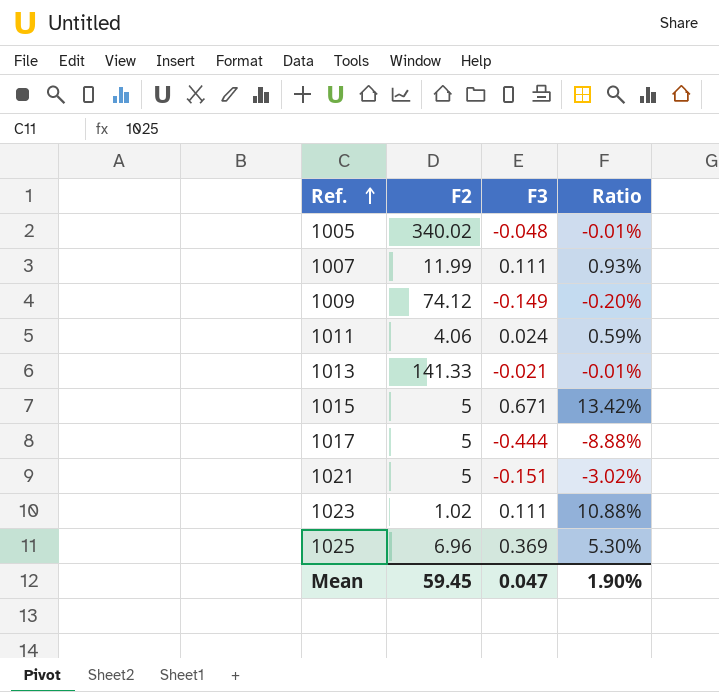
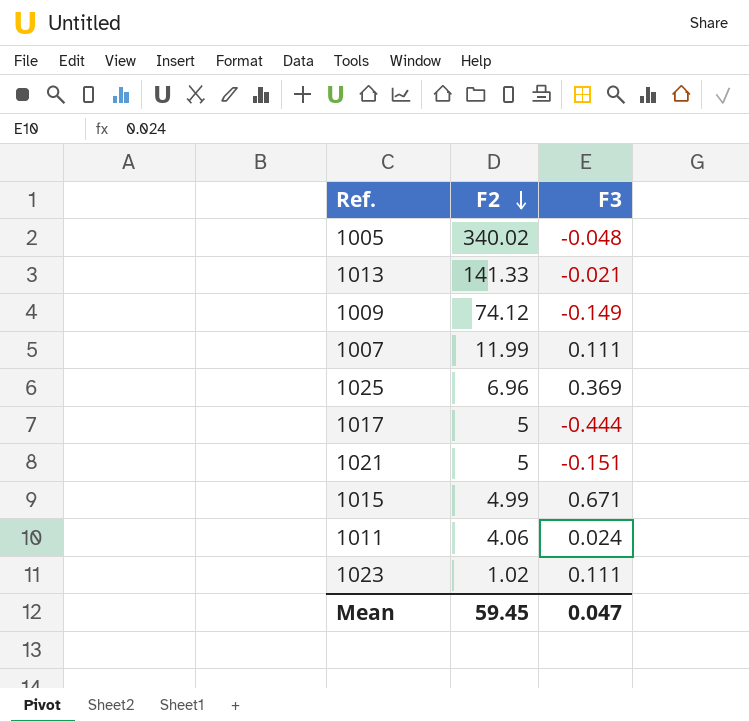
row order: Ref. ascending -> F2 descending
column Ratio | formula: [F3] / [F2] -> none
1015 | F2: 5 -> 4.99

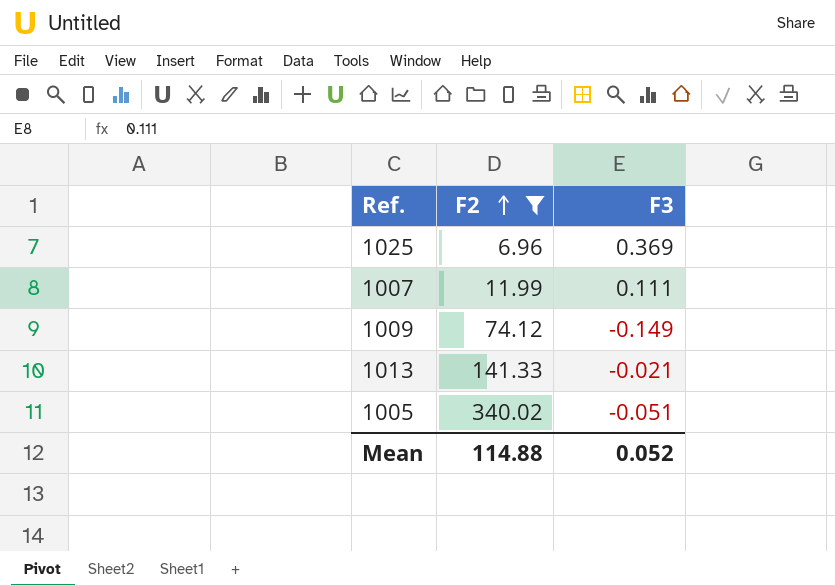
filter: none -> F2 >= 6.96
row order: F2 descending -> F2 ascending
1005 | F3: -0.048 -> -0.051
Mean | F2: 59.45 -> 114.88
Mean | F3: 0.047 -> 0.052

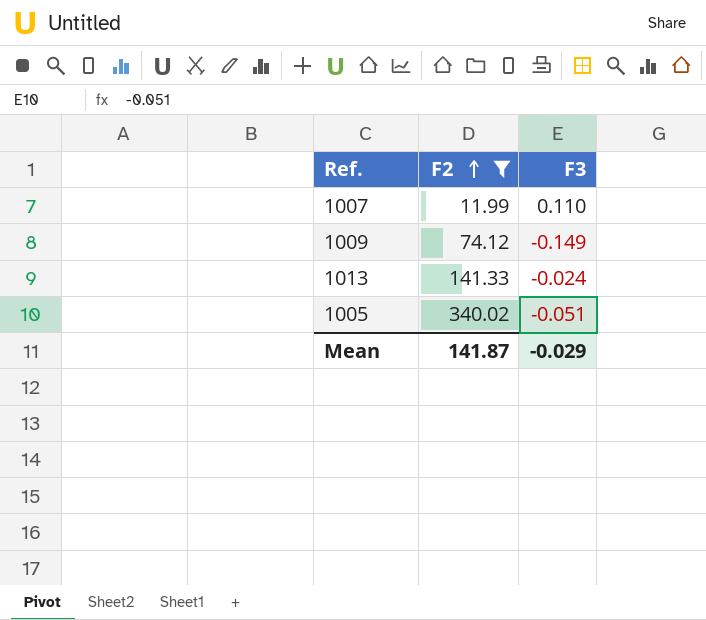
row 1025: 6.96 | 0.369 -> none
1007 | F3: 0.111 -> 0.110
1013 | F3: -0.021 -> -0.024
Mean | F2: 114.88 -> 141.87
Mean | F3: 0.052 -> -0.029

